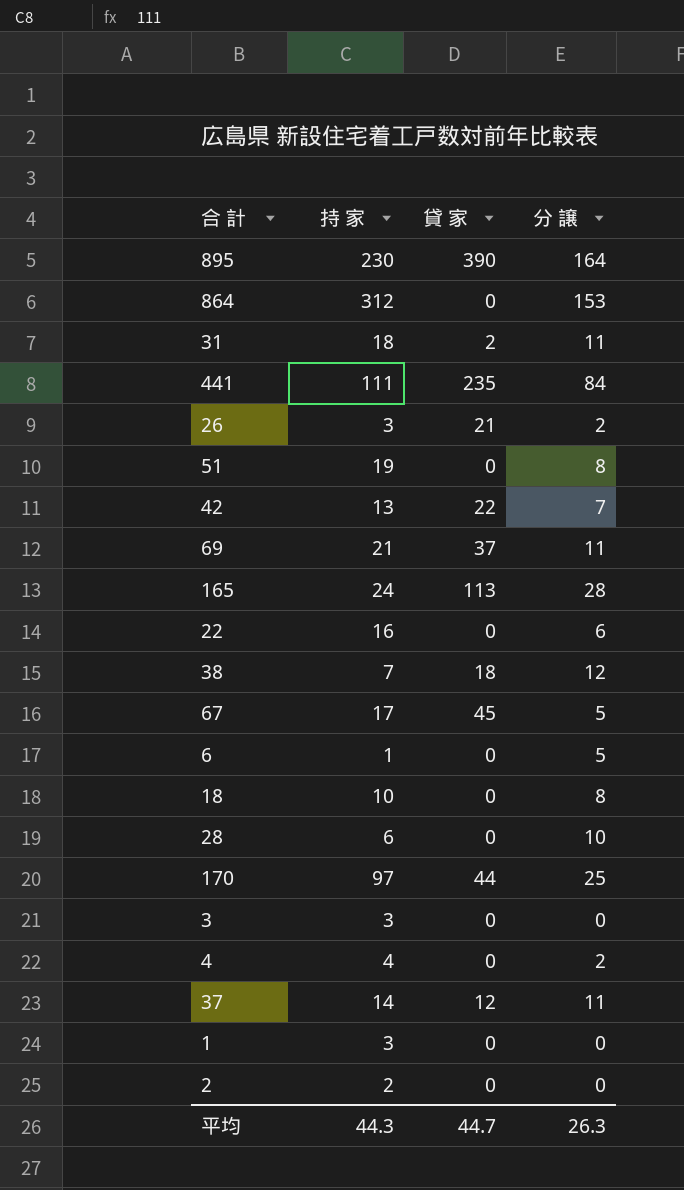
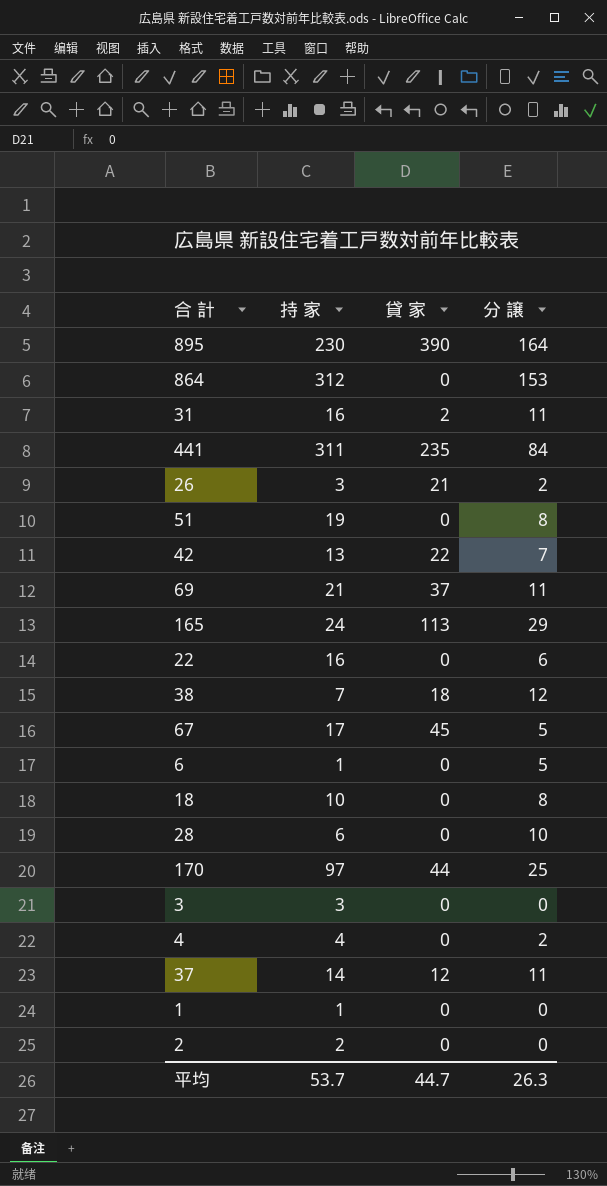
31 | 持 家: 18 -> 16
441 | 持 家: 111 -> 311
165 | 分 譲: 28 -> 29
1 | 持 家: 3 -> 1
平均 | 持 家: 44.3 -> 53.7

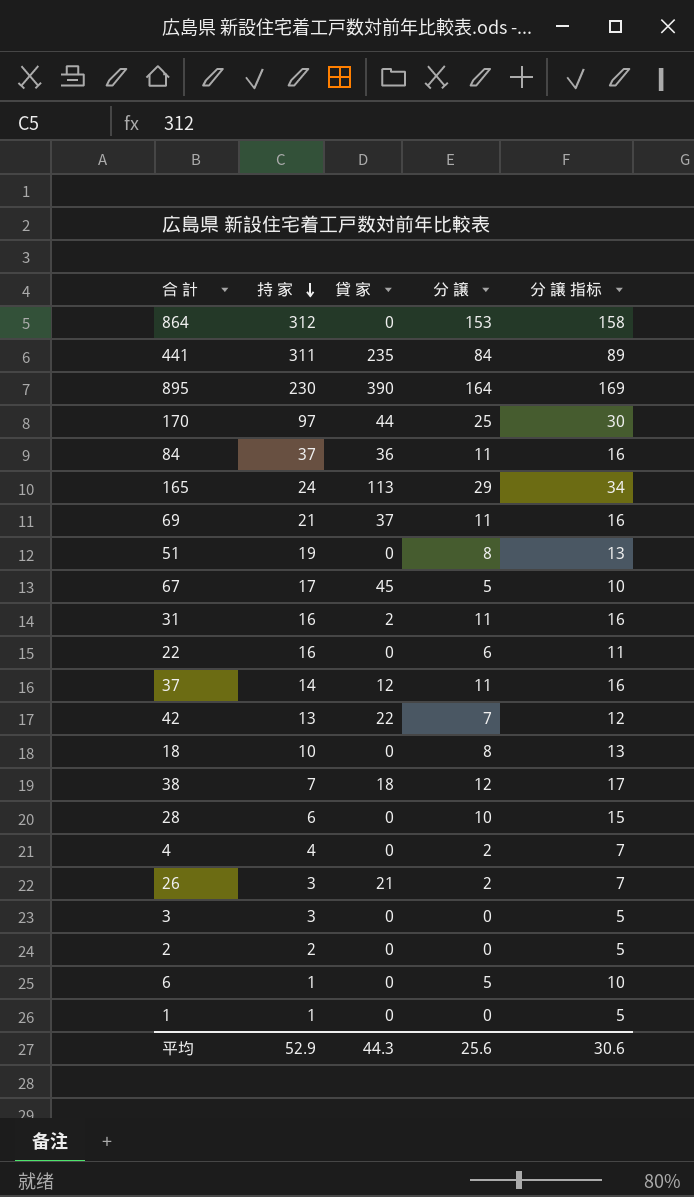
row order: none -> 持 家 descending
column 分 譲 指标 | formula: none -> [分 譲] + 5
row 84: none -> 37 | 36 | 11 | 16
平均 | 持 家: 53.7 -> 52.9
平均 | 貸 家: 44.7 -> 44.3
平均 | 分 譲: 26.3 -> 25.6

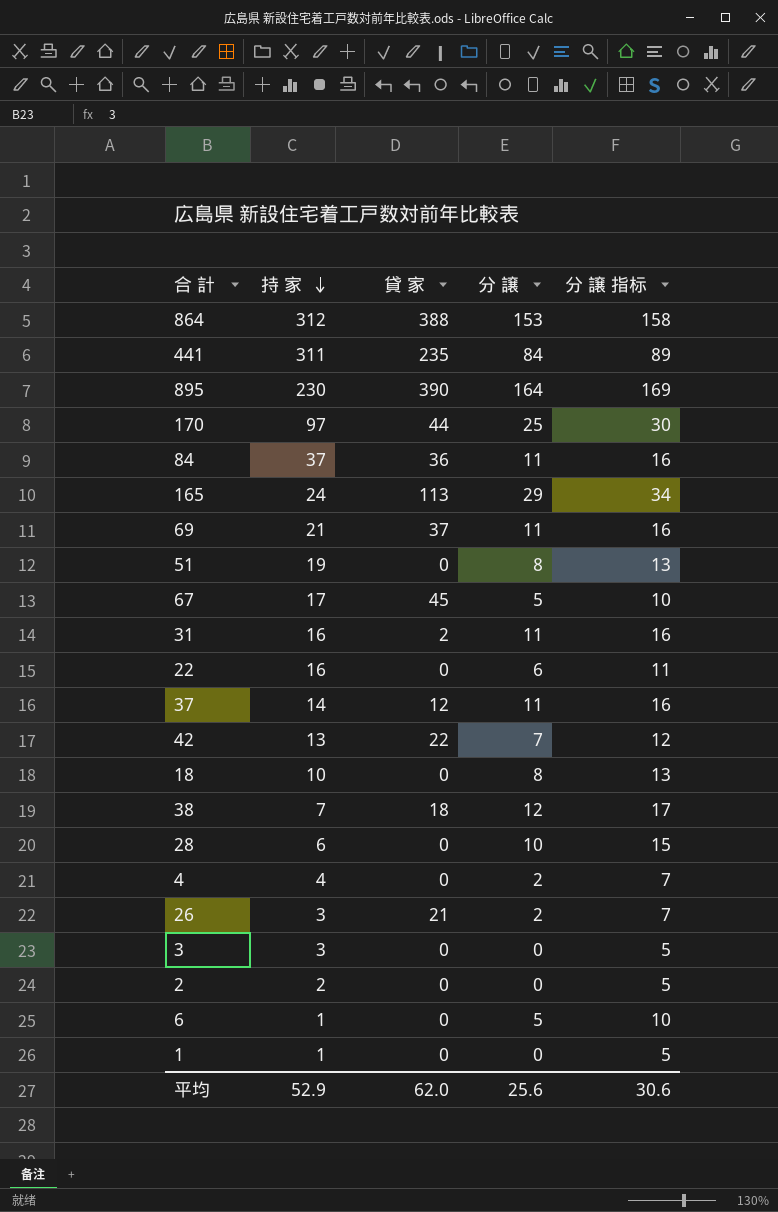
864 | 貸 家: 0 -> 388
平均 | 貸 家: 44.3 -> 62.0

